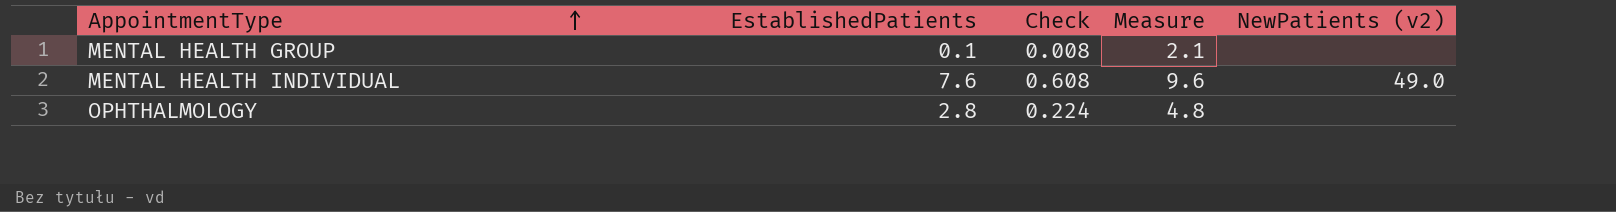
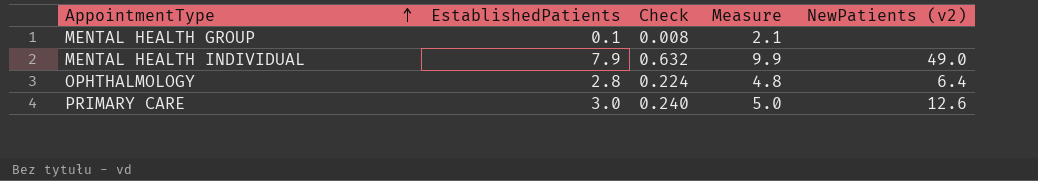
MENTAL HEALTH INDIVIDUAL | EstablishedPatients: 7.6 -> 7.9
MENTAL HEALTH INDIVIDUAL | Check: 0.608 -> 0.632
MENTAL HEALTH INDIVIDUAL | Measure: 9.6 -> 9.9
OPHTHALMOLOGY | NewPatients (v2): none -> 6.4
row PRIMARY CARE: none -> 3.0 | 0.240 | 5.0 | 12.6

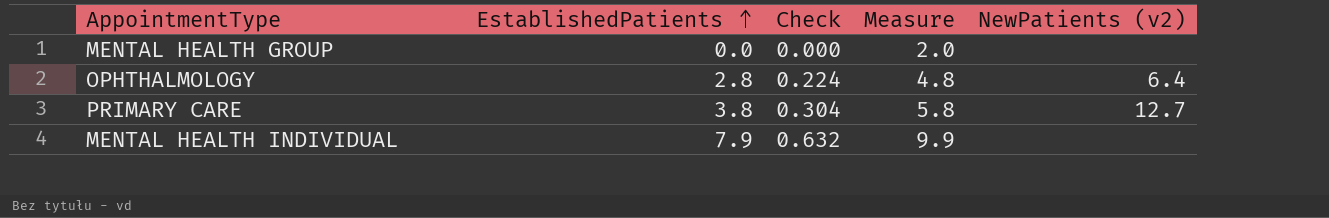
row order: AppointmentType ascending -> EstablishedPatients ascending
MENTAL HEALTH GROUP | EstablishedPatients: 0.1 -> 0.0
MENTAL HEALTH GROUP | Check: 0.008 -> 0.000
MENTAL HEALTH GROUP | Measure: 2.1 -> 2.0
PRIMARY CARE | EstablishedPatients: 3.0 -> 3.8
PRIMARY CARE | Check: 0.240 -> 0.304
PRIMARY CARE | Measure: 5.0 -> 5.8
PRIMARY CARE | NewPatients (v2): 12.6 -> 12.7
MENTAL HEALTH INDIVIDUAL | NewPatients (v2): 49.0 -> none

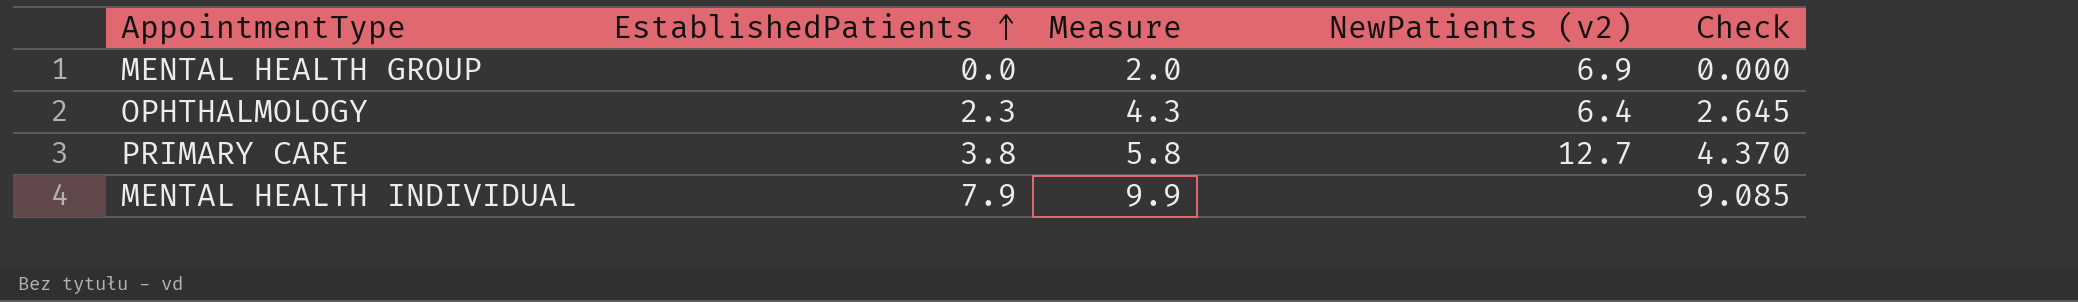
column Check | formula: [EstablishedPatients] * 0.08 -> [EstablishedPatients] * 1.15
column Check | position: 3 -> 5
MENTAL HEALTH GROUP | NewPatients (v2): none -> 6.9
OPHTHALMOLOGY | EstablishedPatients: 2.8 -> 2.3
OPHTHALMOLOGY | Measure: 4.8 -> 4.3

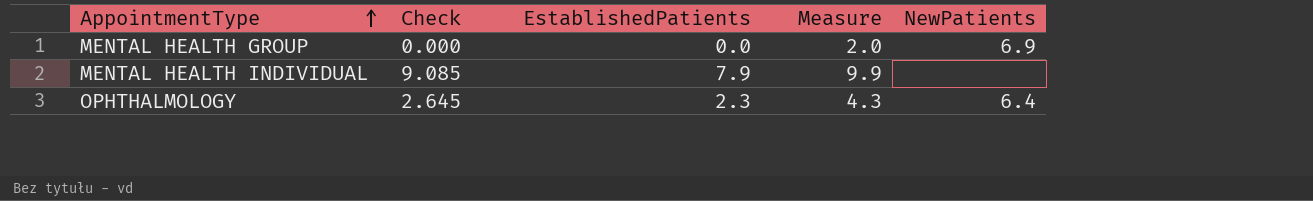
row order: EstablishedPatients ascending -> AppointmentType ascending
column Check | position: 5 -> 2
column name: NewPatients (v2) -> NewPatients
row PRIMARY CARE: 3.8 | 5.8 | 12.7 | 4.370 -> none

